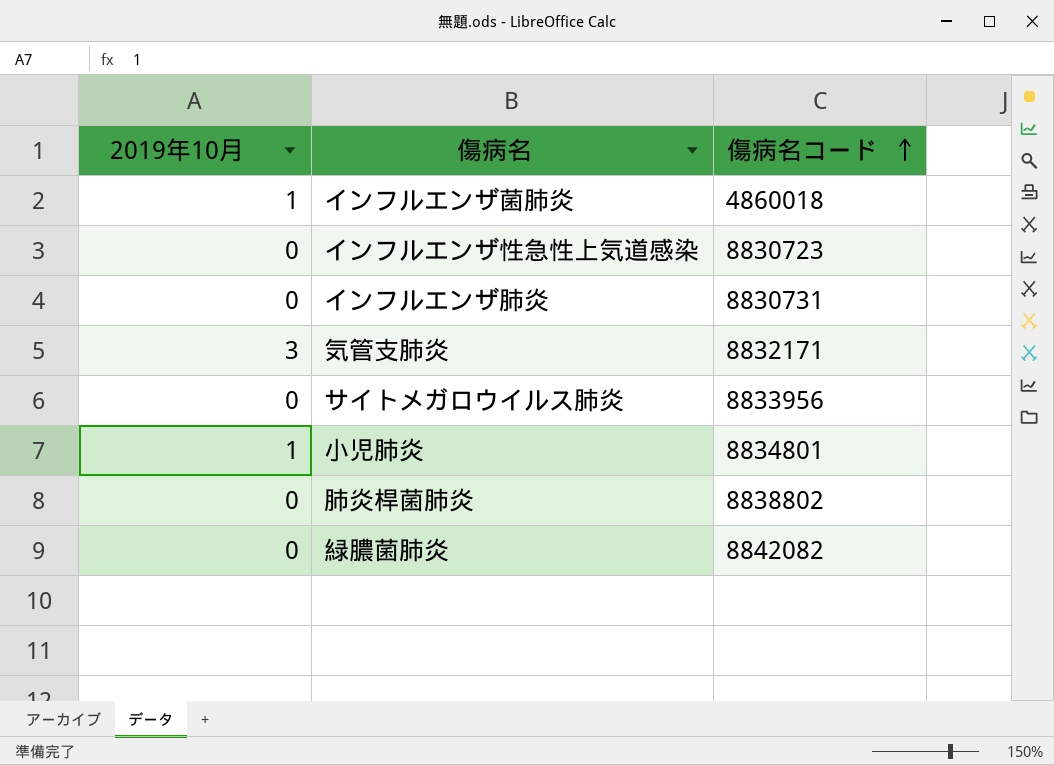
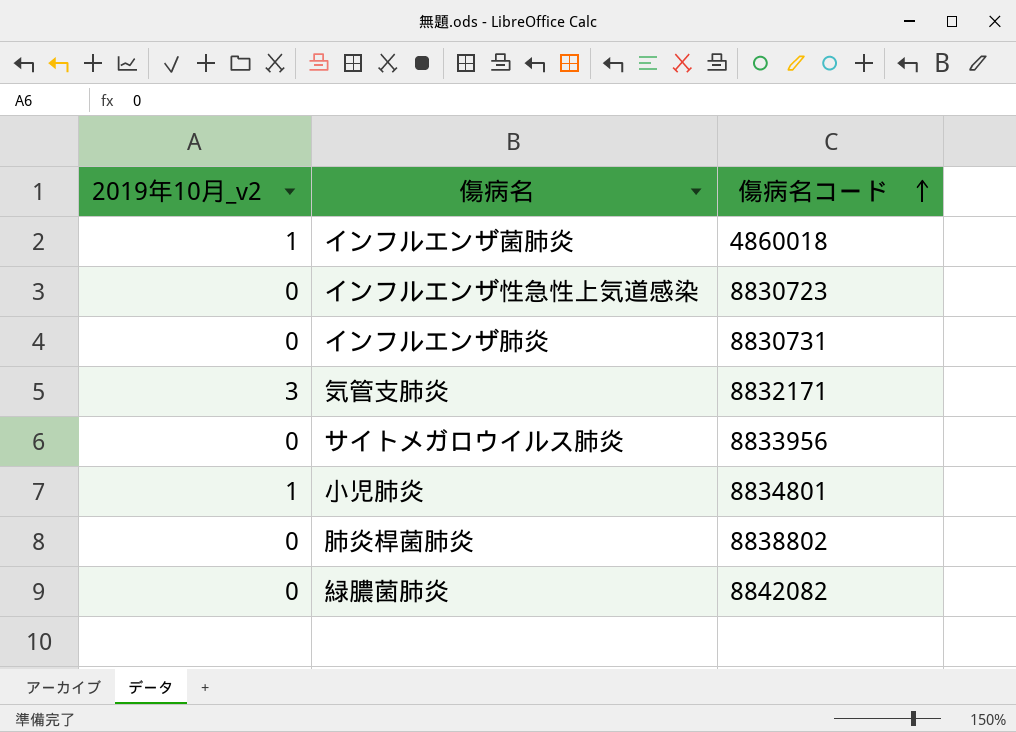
column name: 2019年10月 -> 2019年10月_v2

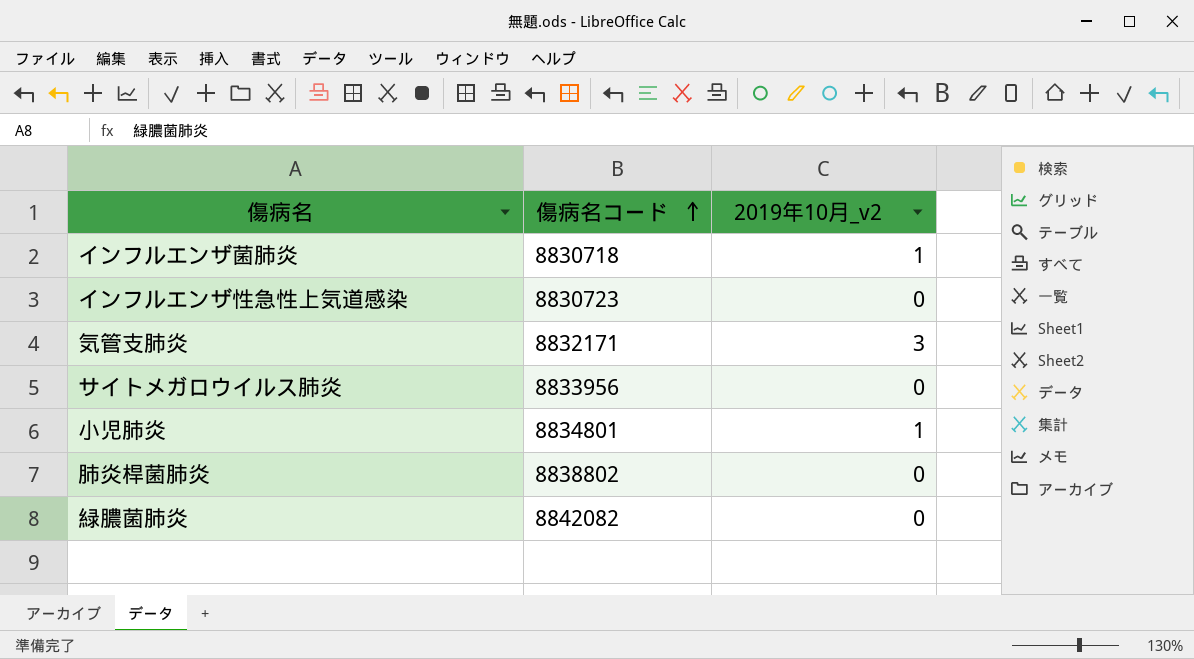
column 2019年10月_v2 | position: 1 -> 3
row インフルエンザ肺炎: 0 | 8830731 -> none
インフルエンザ菌肺炎 | 傷病名コード: 4860018 -> 8830718

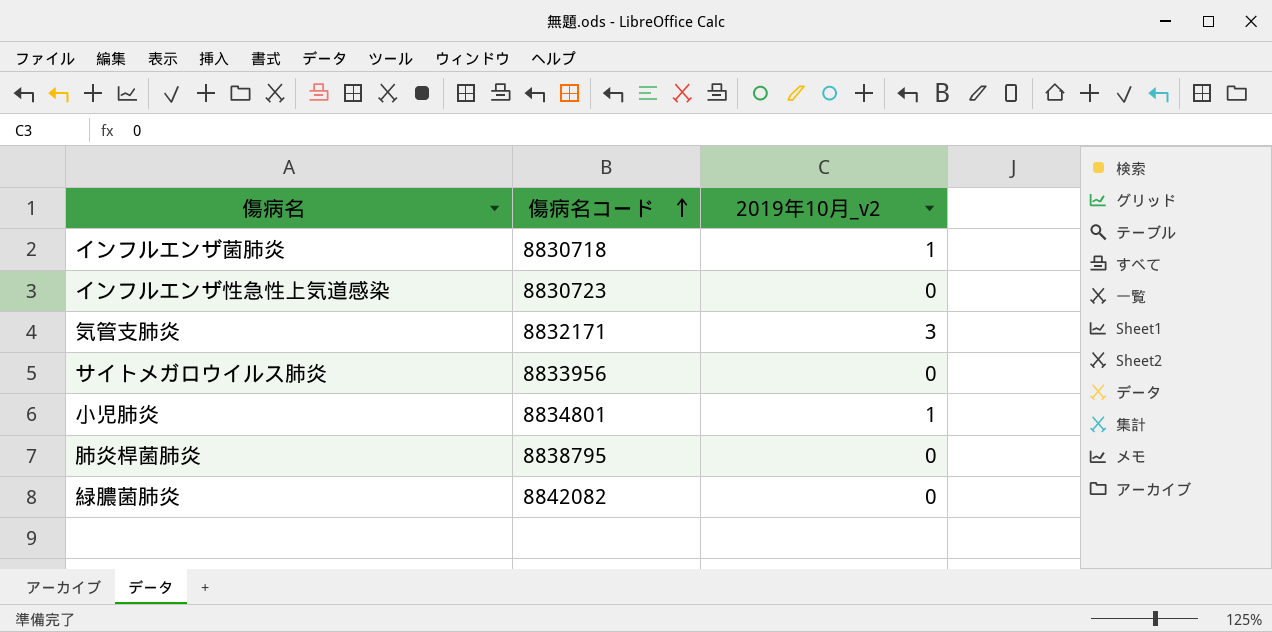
肺炎桿菌肺炎 | 傷病名コード: 8838802 -> 8838795

